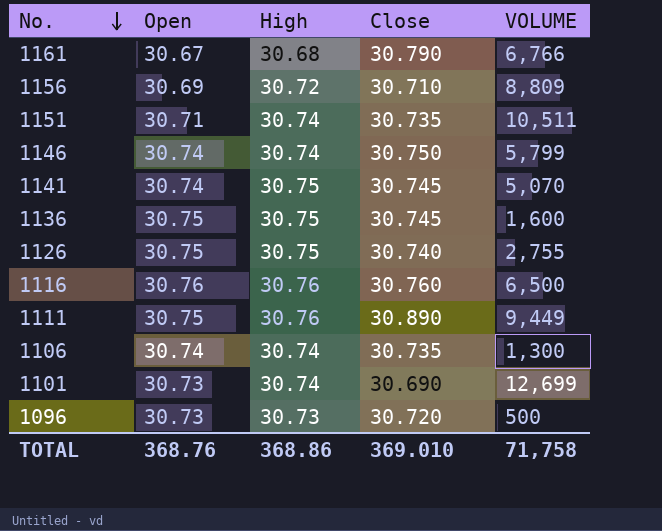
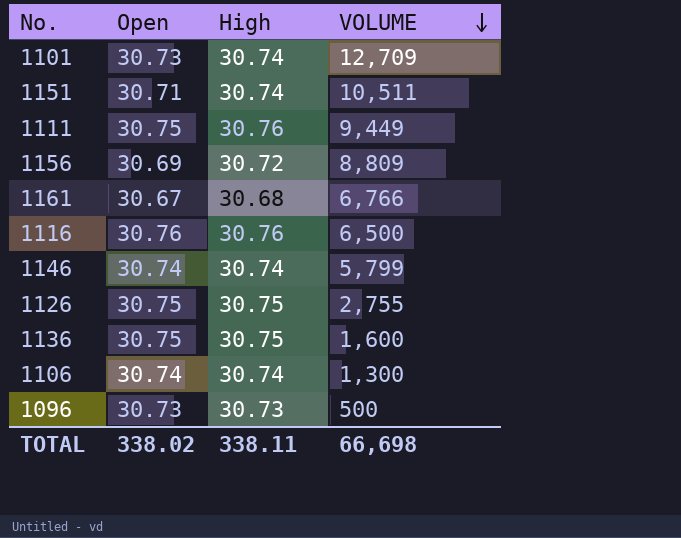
row order: No. descending -> VOLUME descending
column Close | position: 4 -> none
row 1141: 30.74 | 30.75 | 30.745 | 5,070 -> none
1101 | VOLUME: 12,699 -> 12,709
TOTAL | Open: 368.76 -> 338.02
TOTAL | High: 368.86 -> 338.11
TOTAL | VOLUME: 71,758 -> 66,698

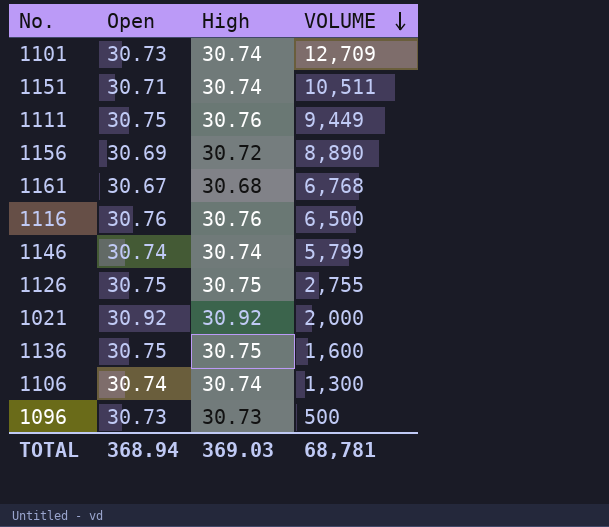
1156 | VOLUME: 8,809 -> 8,890
1161 | VOLUME: 6,766 -> 6,768
row 1021: none -> 30.92 | 30.92 | 2,000
TOTAL | Open: 338.02 -> 368.94
TOTAL | High: 338.11 -> 369.03
TOTAL | VOLUME: 66,698 -> 68,781

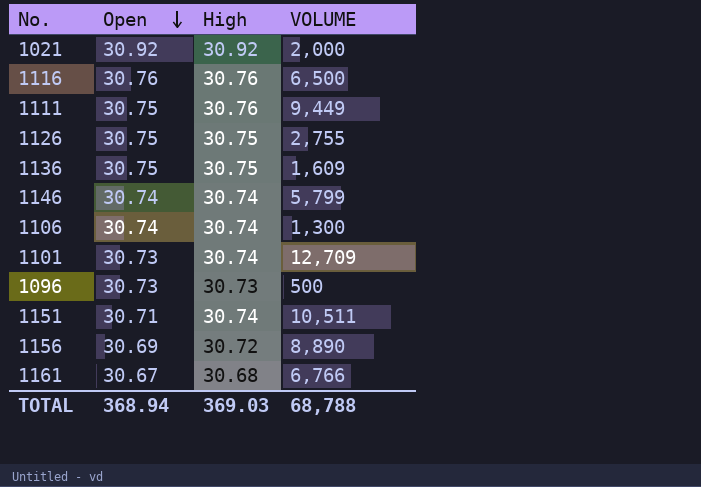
row order: VOLUME descending -> Open descending
1136 | VOLUME: 1,600 -> 1,609
1161 | VOLUME: 6,768 -> 6,766
TOTAL | VOLUME: 68,781 -> 68,788

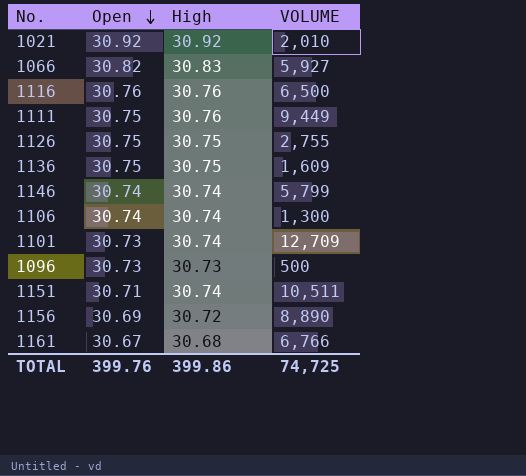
1021 | VOLUME: 2,000 -> 2,010
row 1066: none -> 30.82 | 30.83 | 5,927
TOTAL | Open: 368.94 -> 399.76
TOTAL | High: 369.03 -> 399.86
TOTAL | VOLUME: 68,788 -> 74,725

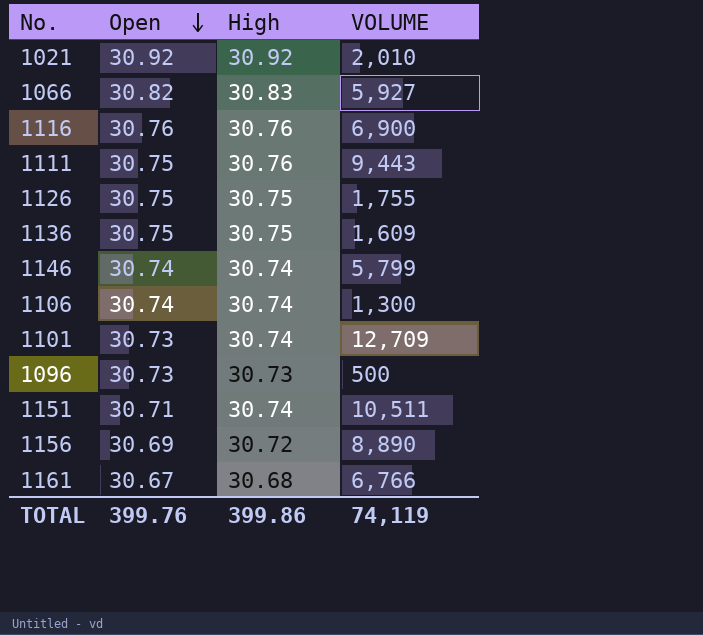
1116 | VOLUME: 6,500 -> 6,900
1111 | VOLUME: 9,449 -> 9,443
1126 | VOLUME: 2,755 -> 1,755
TOTAL | VOLUME: 74,725 -> 74,119

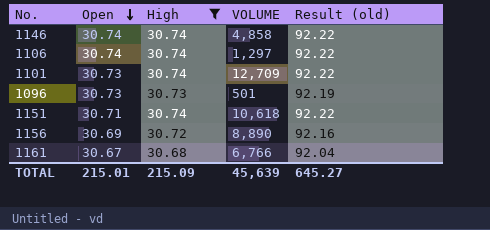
filter: none -> High <= 30.74
column Result (old) | formula: none -> [High] * 3
1146 | VOLUME: 5,799 -> 4,858
1106 | VOLUME: 1,300 -> 1,297
1096 | VOLUME: 500 -> 501
1151 | VOLUME: 10,511 -> 10,618
TOTAL | Open: 399.76 -> 215.01
TOTAL | High: 399.86 -> 215.09
TOTAL | VOLUME: 74,119 -> 45,639

